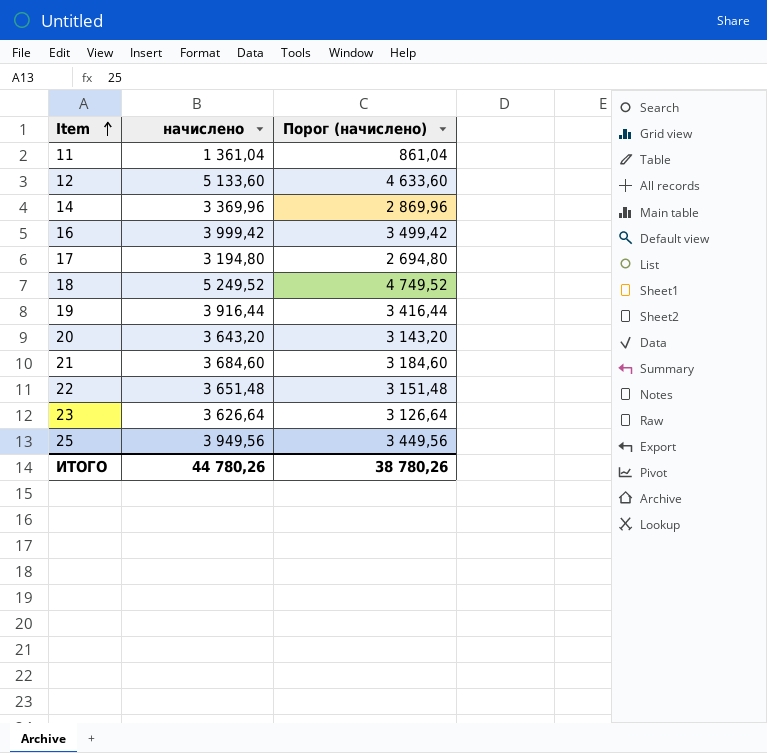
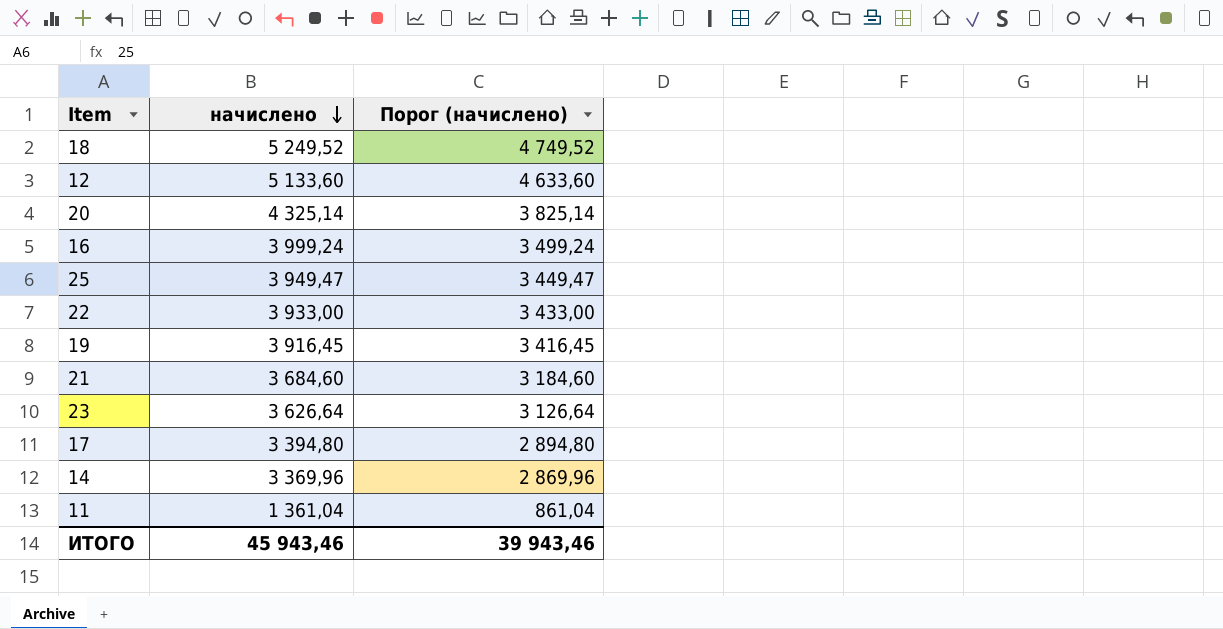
row order: Item ascending -> начислено descending
20 | начислено: 3 643,20 -> 4 325,14
20 | Порог (начислено): 3 143,20 -> 3 825,14
16 | начислено: 3 999,42 -> 3 999,24
16 | Порог (начислено): 3 499,42 -> 3 499,24
25 | начислено: 3 949,56 -> 3 949,47
25 | Порог (начислено): 3 449,56 -> 3 449,47
22 | начислено: 3 651,48 -> 3 933,00
22 | Порог (начислено): 3 151,48 -> 3 433,00
19 | начислено: 3 916,44 -> 3 916,45
19 | Порог (начислено): 3 416,44 -> 3 416,45
17 | начислено: 3 194,80 -> 3 394,80
17 | Порог (начислено): 2 694,80 -> 2 894,80
ИТОГО | начислено: 44 780,26 -> 45 943,46
ИТОГО | Порог (начислено): 38 780,26 -> 39 943,46

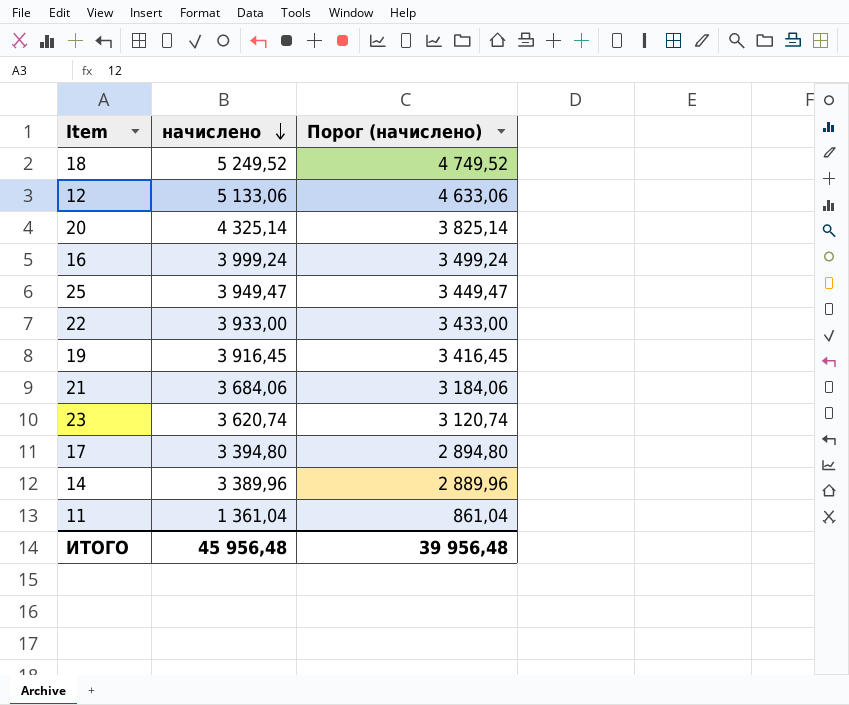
12 | начислено: 5 133,60 -> 5 133,06
12 | Порог (начислено): 4 633,60 -> 4 633,06
21 | начислено: 3 684,60 -> 3 684,06
21 | Порог (начислено): 3 184,60 -> 3 184,06
23 | начислено: 3 626,64 -> 3 620,74
23 | Порог (начислено): 3 126,64 -> 3 120,74
14 | начислено: 3 369,96 -> 3 389,96
14 | Порог (начислено): 2 869,96 -> 2 889,96
ИТОГО | начислено: 45 943,46 -> 45 956,48
ИТОГО | Порог (начислено): 39 943,46 -> 39 956,48

